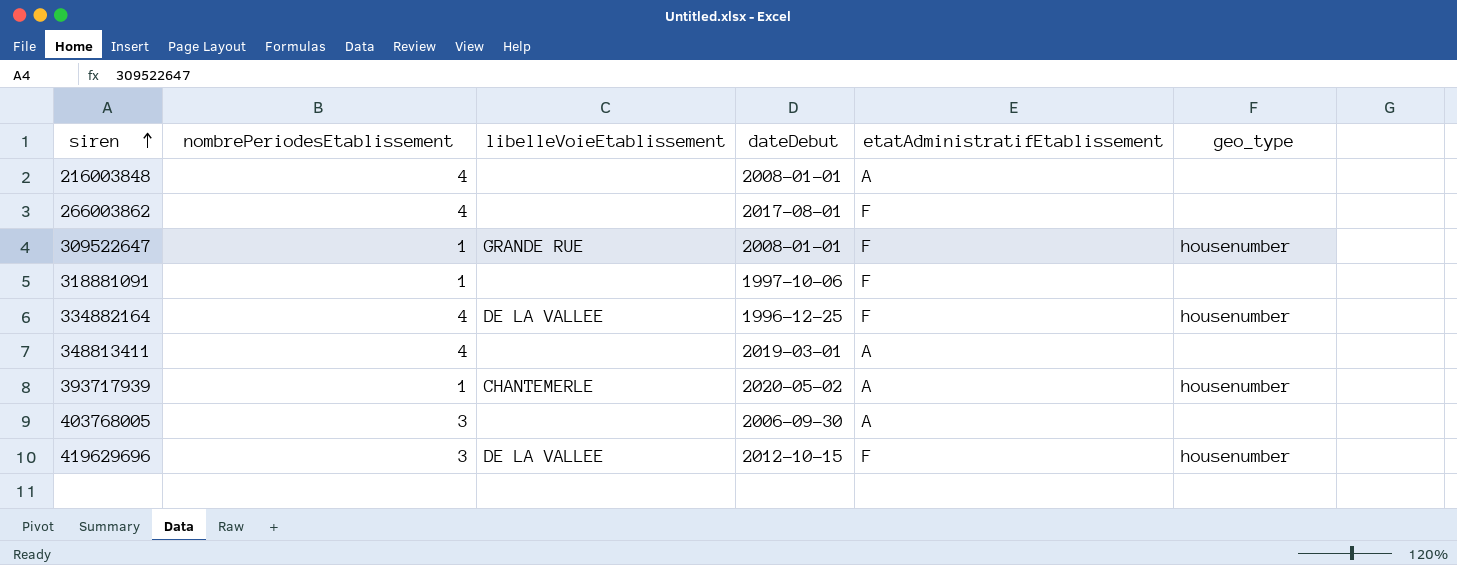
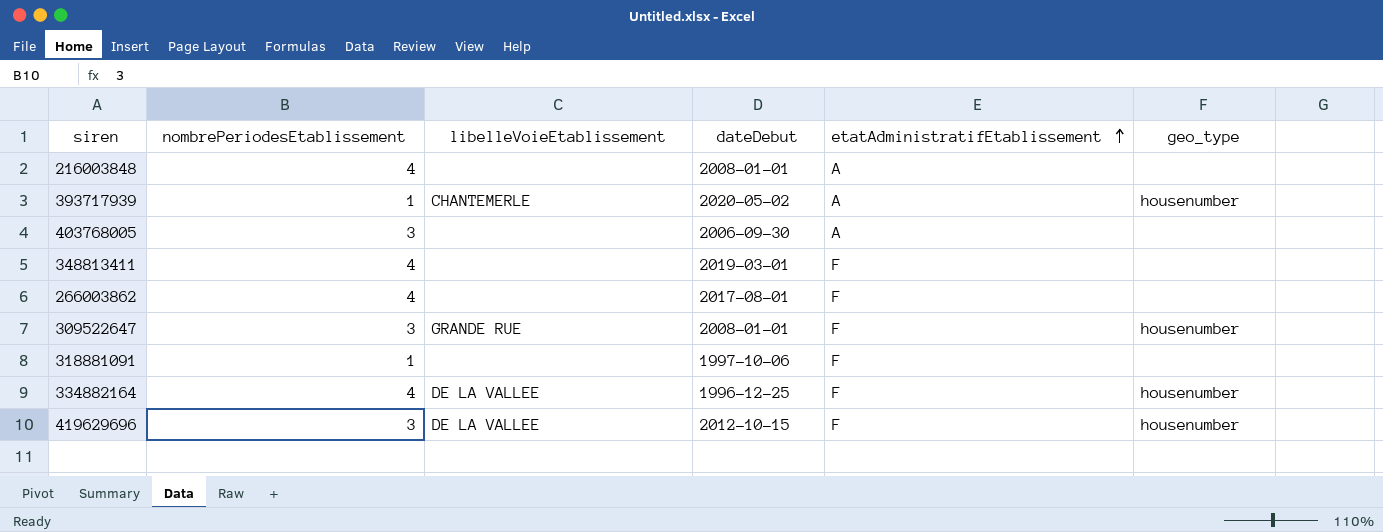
row order: siren ascending -> etatAdministratifEtablissement ascending
348813411 | etatAdministratifEtablissement: A -> F
309522647 | nombrePeriodesEtablissement: 1 -> 3

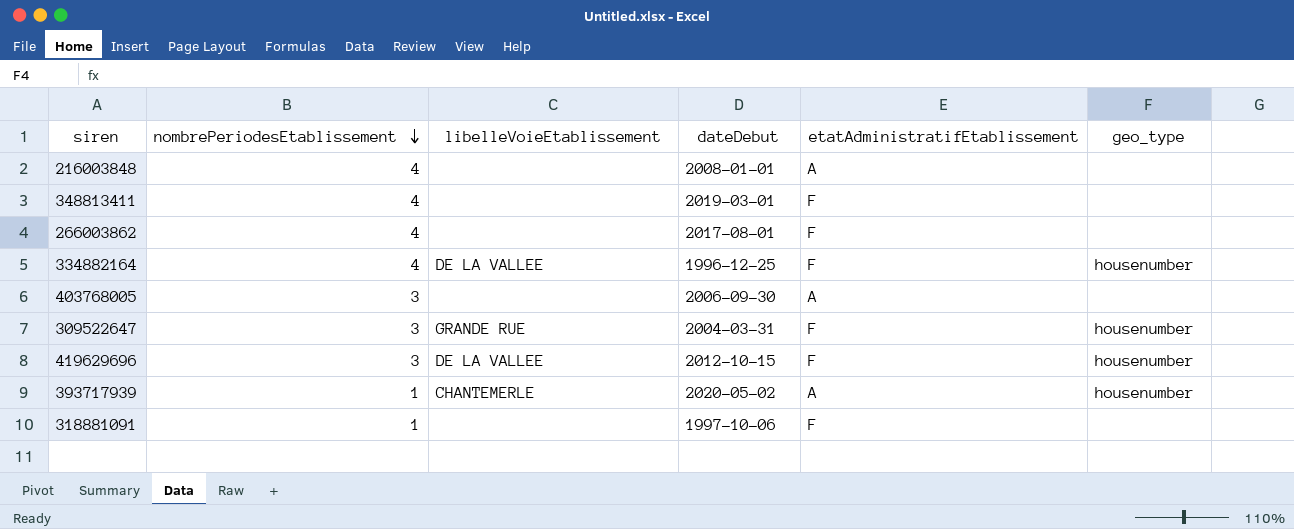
row order: etatAdministratifEtablissement ascending -> nombrePeriodesEtablissement descending
309522647 | dateDebut: 2008-01-01 -> 2004-03-31

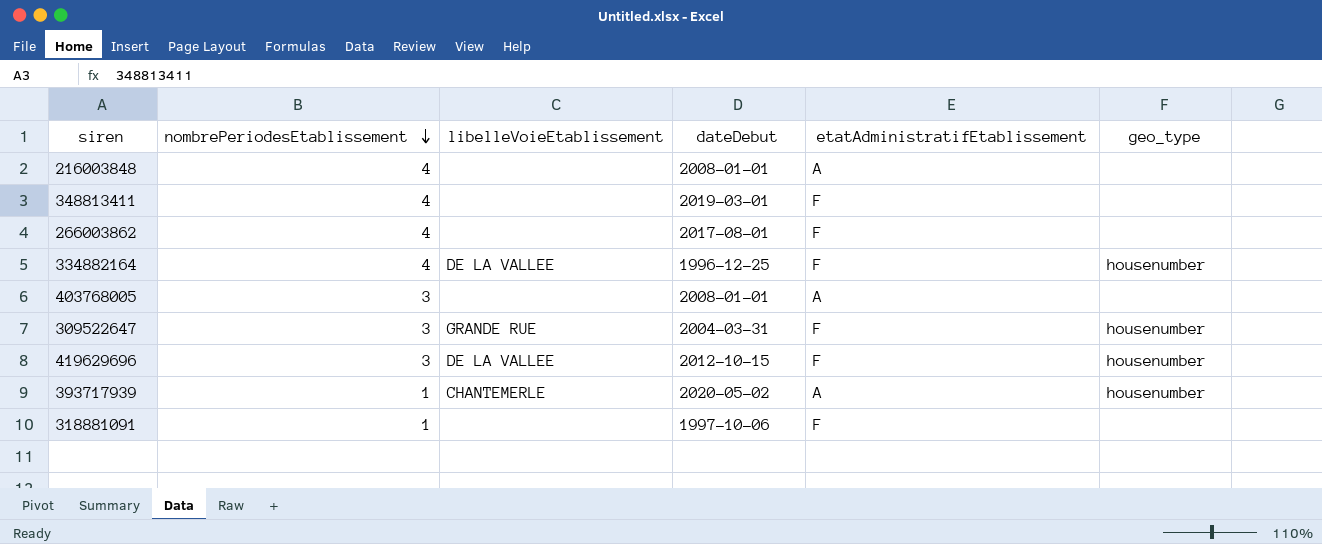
403768005 | dateDebut: 2006-09-30 -> 2008-01-01

